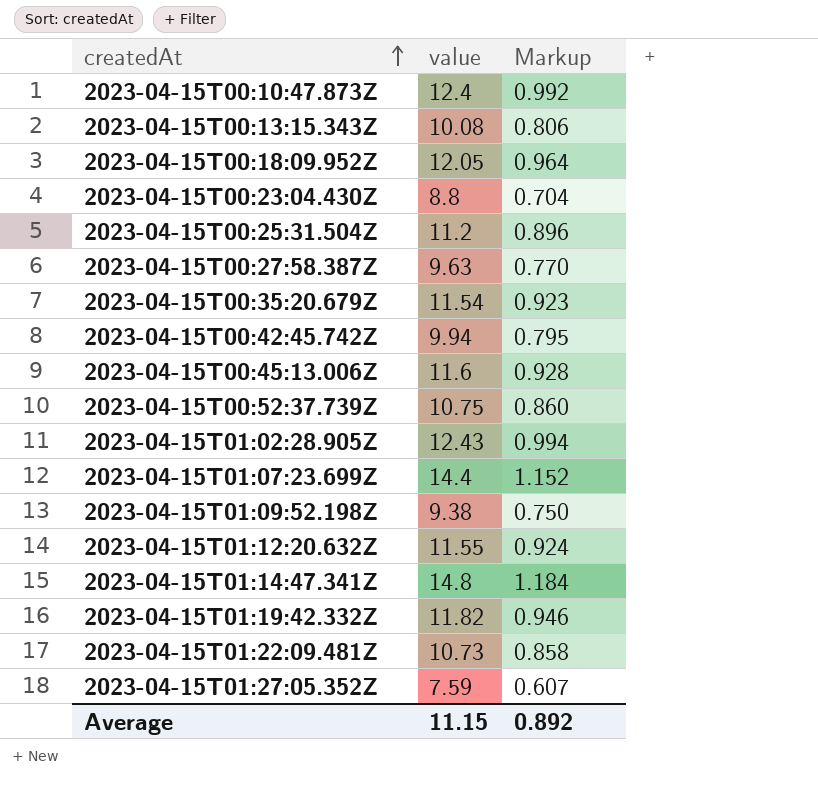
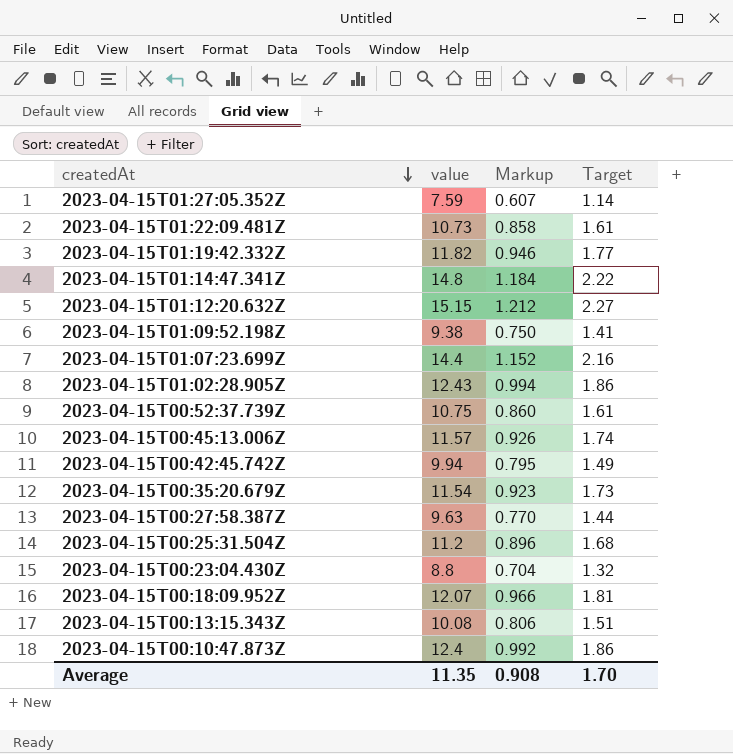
row order: createdAt ascending -> createdAt descending
column Target | formula: none -> [value] * 0.15
2023-04-15T01:12:20.632Z | value: 11.55 -> 15.15
2023-04-15T01:12:20.632Z | Markup: 0.924 -> 1.212
2023-04-15T00:45:13.006Z | value: 11.6 -> 11.57
2023-04-15T00:45:13.006Z | Markup: 0.928 -> 0.926
2023-04-15T00:18:09.952Z | value: 12.05 -> 12.07
2023-04-15T00:18:09.952Z | Markup: 0.964 -> 0.966
Average | value: 11.15 -> 11.35
Average | Markup: 0.892 -> 0.908

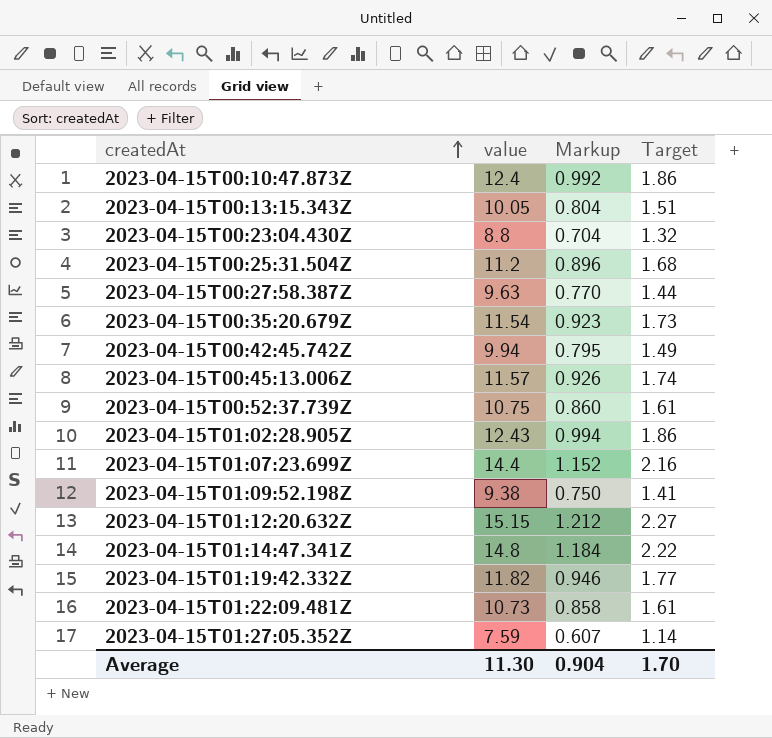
row order: createdAt descending -> createdAt ascending
row 2023-04-15T00:18:09.952Z: 12.07 | 0.966 | 1.81 -> none
2023-04-15T00:13:15.343Z | value: 10.08 -> 10.05
2023-04-15T00:13:15.343Z | Markup: 0.806 -> 0.804
Average | value: 11.35 -> 11.30
Average | Markup: 0.908 -> 0.904

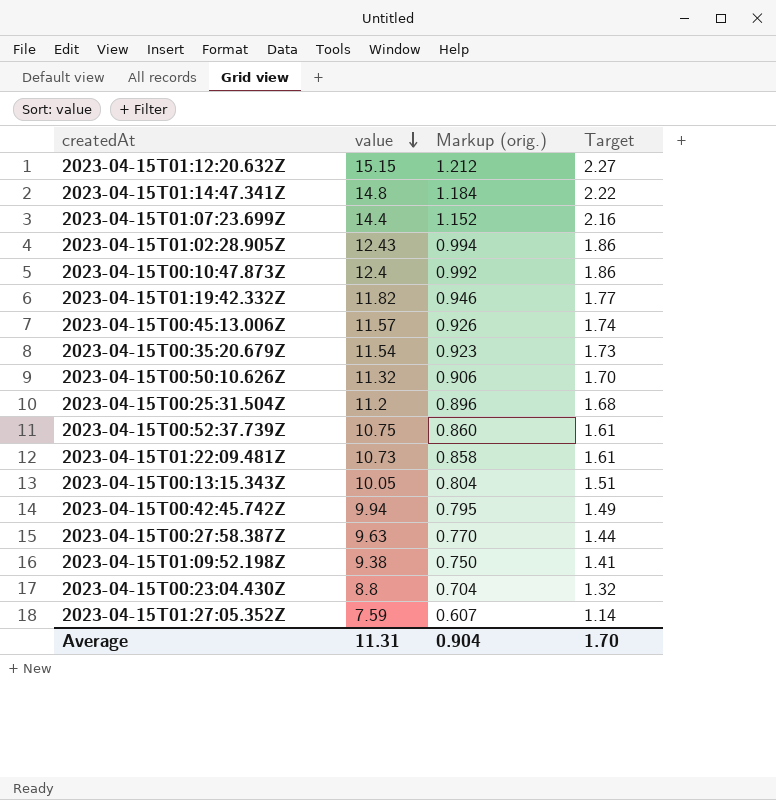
row order: createdAt ascending -> value descending
column name: Markup -> Markup (orig.)
row 2023-04-15T00:50:10.626Z: none -> 11.32 | 0.906 | 1.70
Average | value: 11.30 -> 11.31

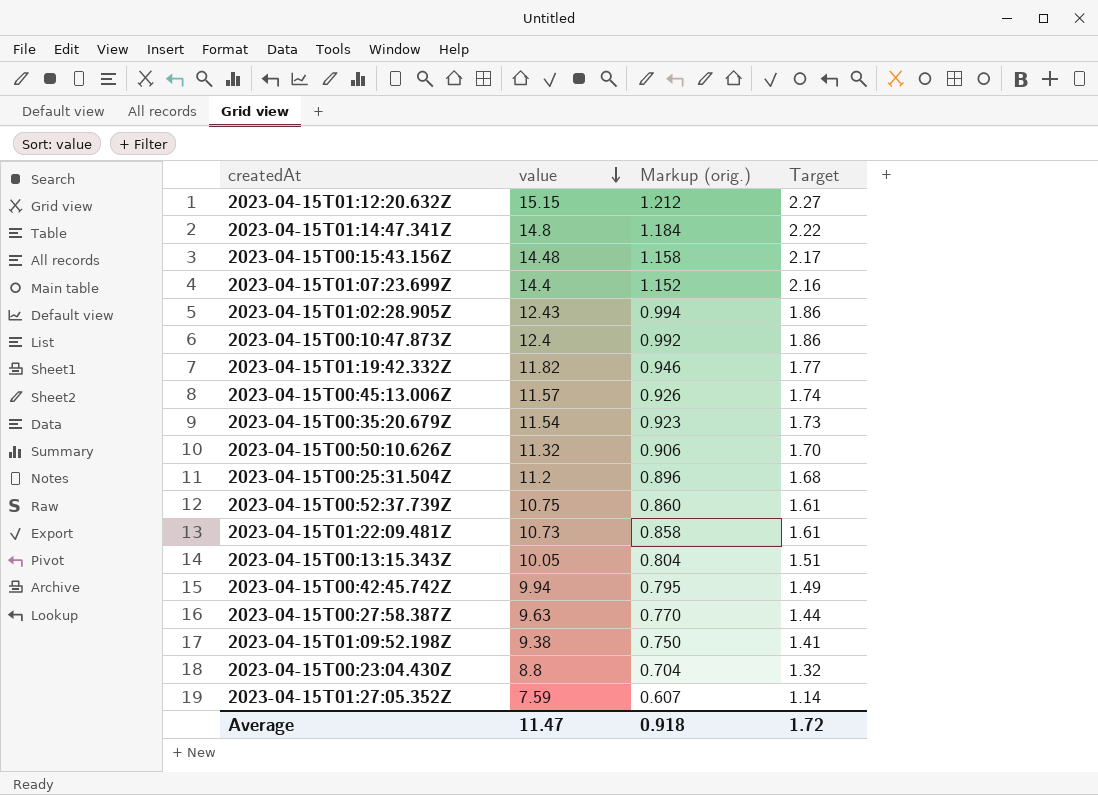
row 2023-04-15T00:15:43.156Z: none -> 14.48 | 1.158 | 2.17
Average | value: 11.31 -> 11.47
Average | Markup (orig.): 0.904 -> 0.918
Average | Target: 1.70 -> 1.72

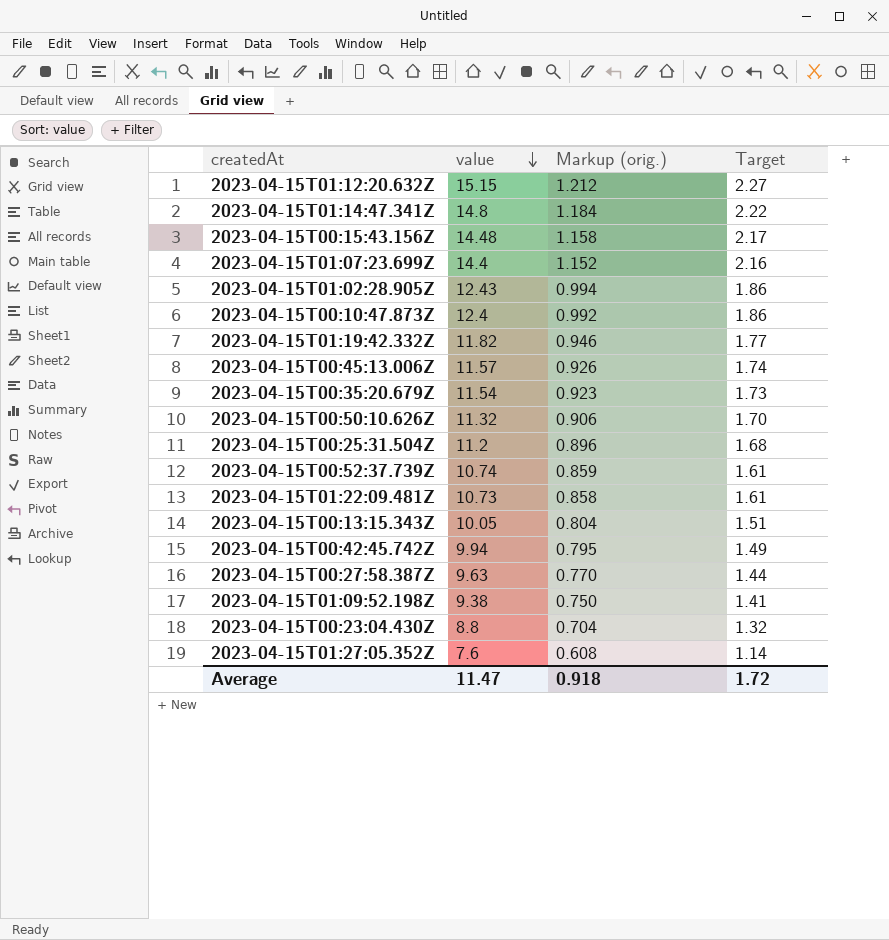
2023-04-15T00:52:37.739Z | value: 10.75 -> 10.74
2023-04-15T00:52:37.739Z | Markup (orig.): 0.860 -> 0.859
2023-04-15T01:27:05.352Z | value: 7.59 -> 7.6
2023-04-15T01:27:05.352Z | Markup (orig.): 0.607 -> 0.608

